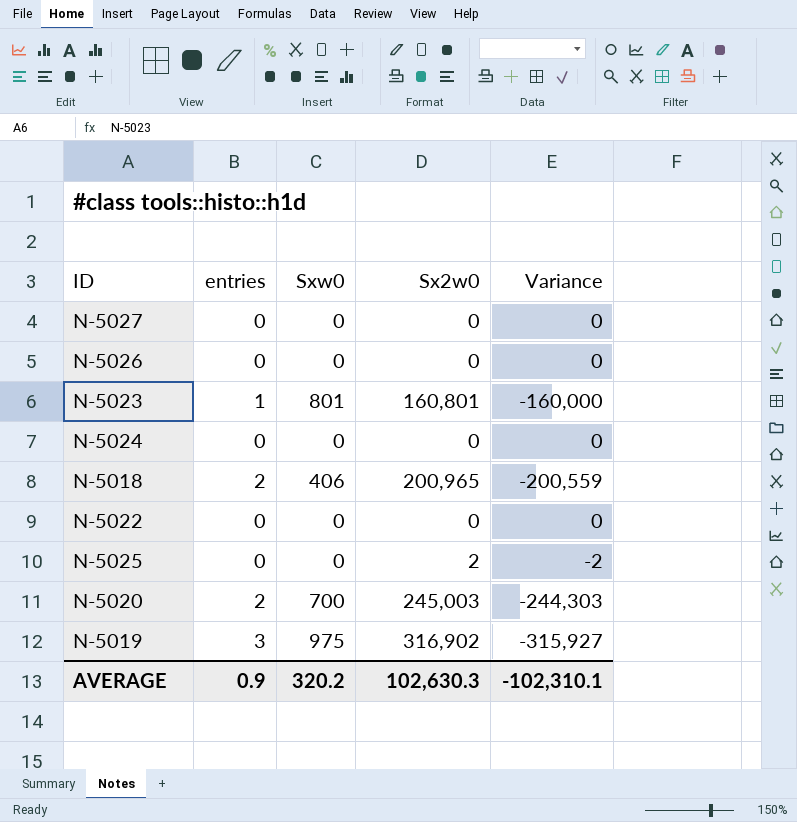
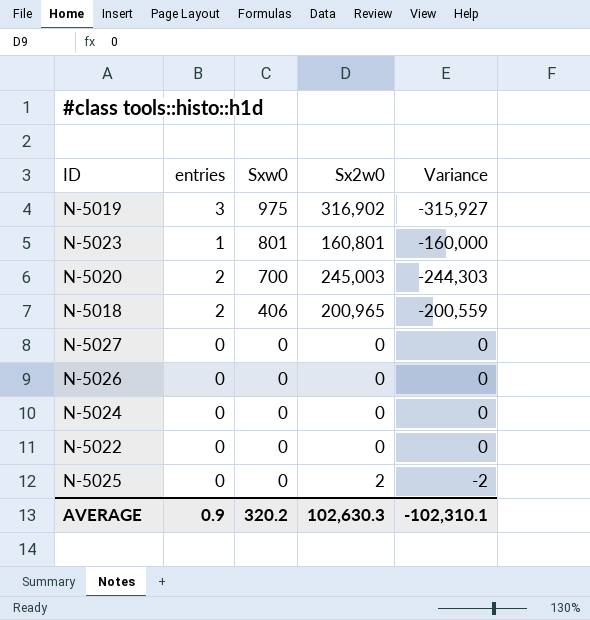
row order: none -> Sxw0 descending

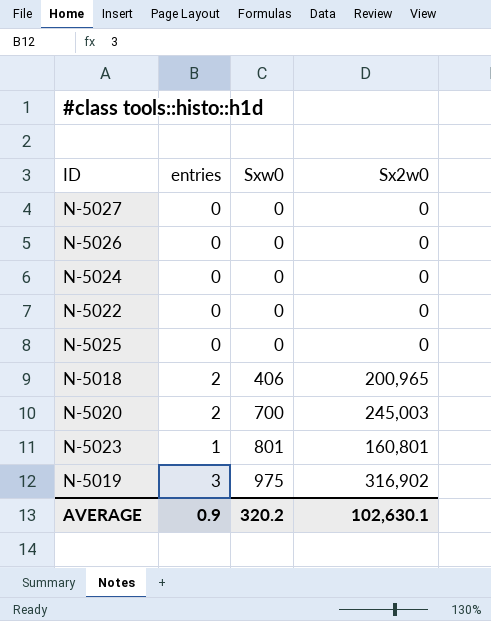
row order: Sxw0 descending -> Sxw0 ascending
column Variance | formula: [Sxw0] - [Sx2w0] -> none
N-5025 | Sx2w0: 2 -> 0
AVERAGE | Sx2w0: 102,630.3 -> 102,630.1

